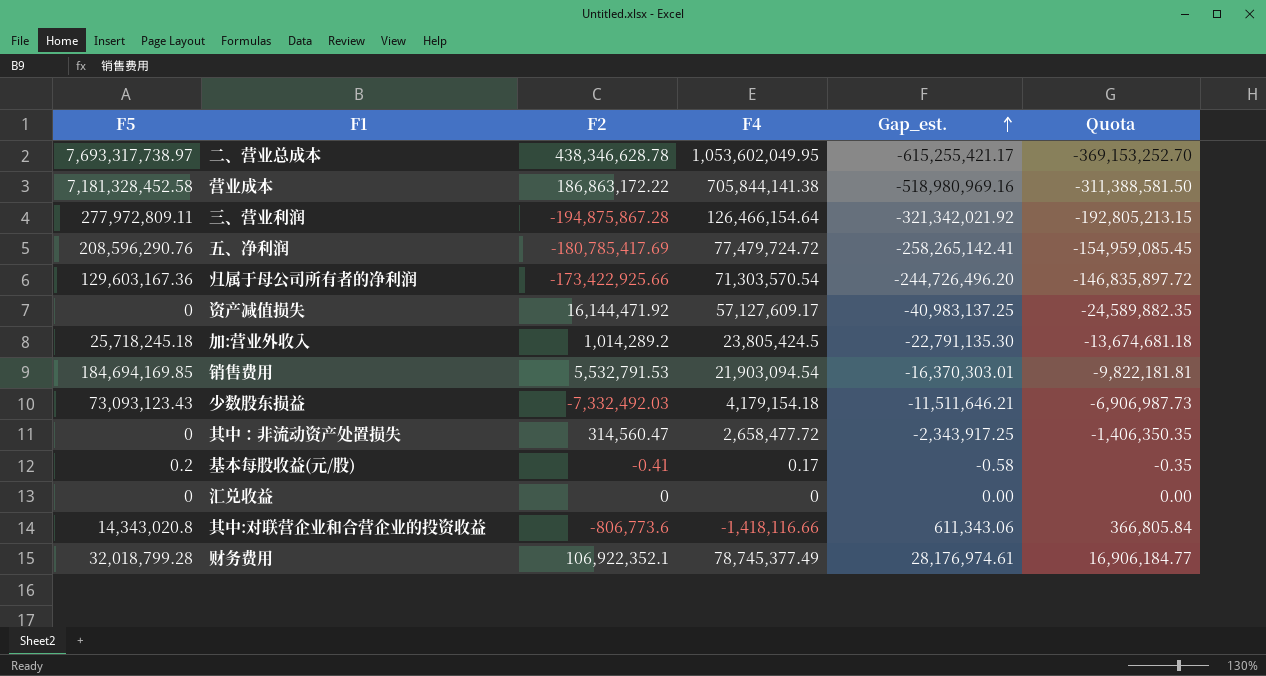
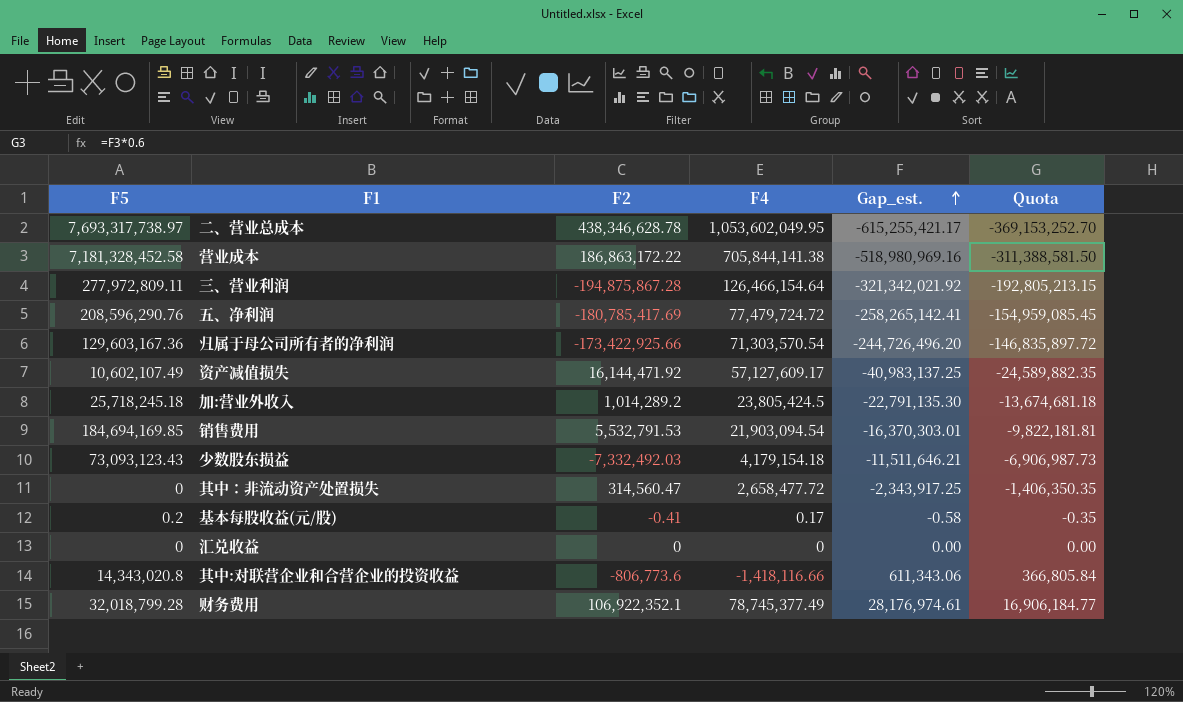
资产减值损失 | F5: 0 -> 10,602,107.49

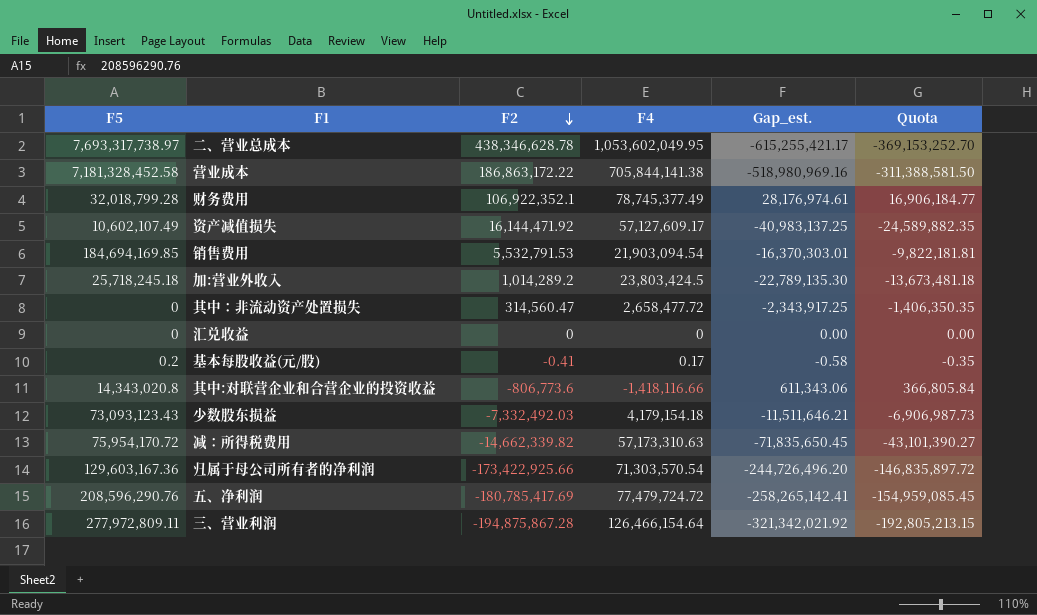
row order: Gap_est. ascending -> F2 descending
加:营业外收入 | F4: 23,805,424.5 -> 23,803,424.5
加:营业外收入 | Gap_est.: -22,791,135.30 -> -22,789,135.30
加:营业外收入 | Quota: -13,674,681.18 -> -13,673,481.18
row 减：所得税费用: none -> 75,954,170.72 | -14,662,339.82 | 57,173,310.63 | -71,835,650.45 | -43,101,390.27

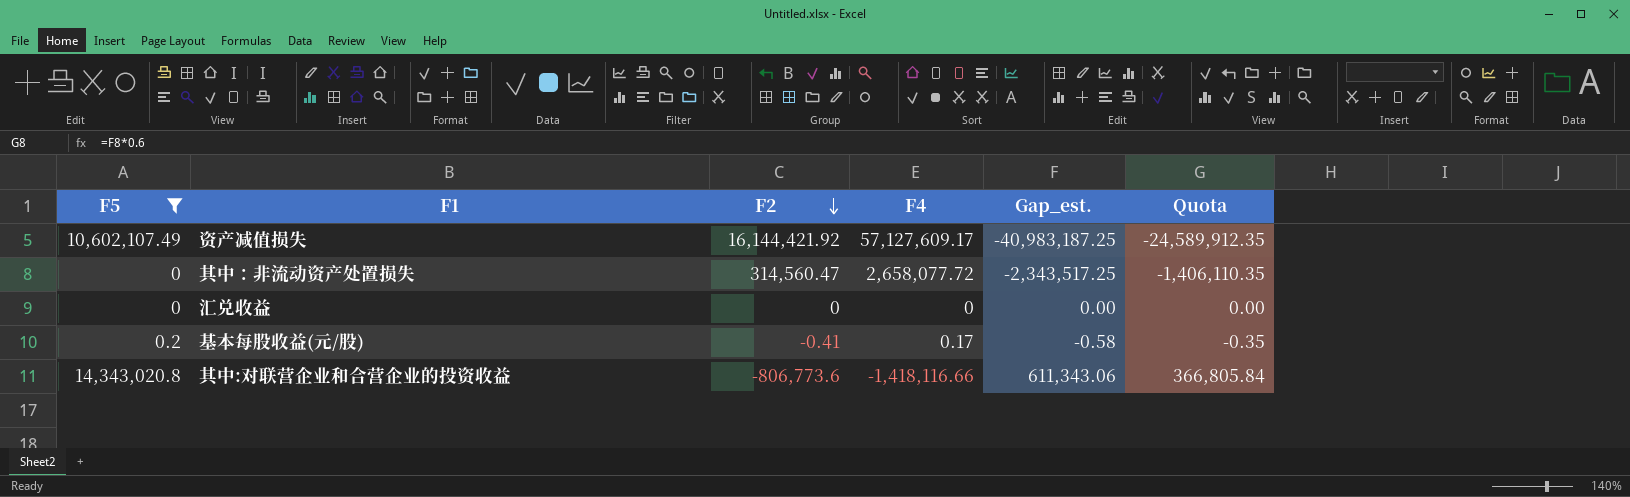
filter: none -> F5 <= 14,343,020.8
资产减值损失 | F2: 16,144,471.92 -> 16,144,421.92
资产减值损失 | Gap_est.: -40,983,137.25 -> -40,983,187.25
资产减值损失 | Quota: -24,589,882.35 -> -24,589,912.35
其中：非流动资产处置损失 | F4: 2,658,477.72 -> 2,658,077.72
其中：非流动资产处置损失 | Gap_est.: -2,343,917.25 -> -2,343,517.25
其中：非流动资产处置损失 | Quota: -1,406,350.35 -> -1,406,110.35

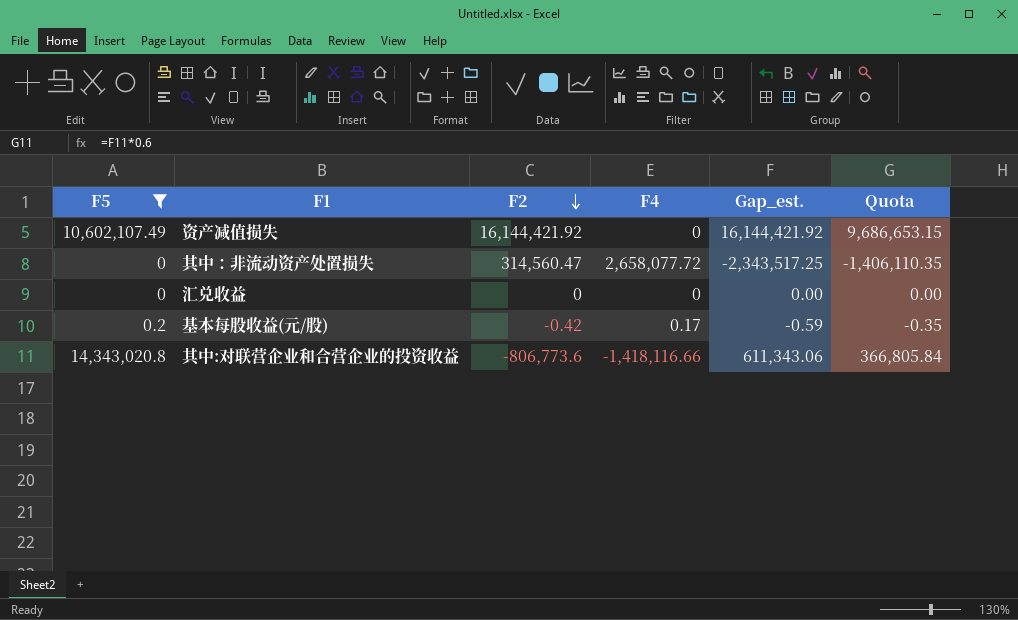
资产减值损失 | F4: 57,127,609.17 -> 0
资产减值损失 | Gap_est.: -40,983,187.25 -> 16,144,421.92
资产减值损失 | Quota: -24,589,912.35 -> 9,686,653.15
基本每股收益(元/股) | F2: -0.41 -> -0.42
基本每股收益(元/股) | Gap_est.: -0.58 -> -0.59

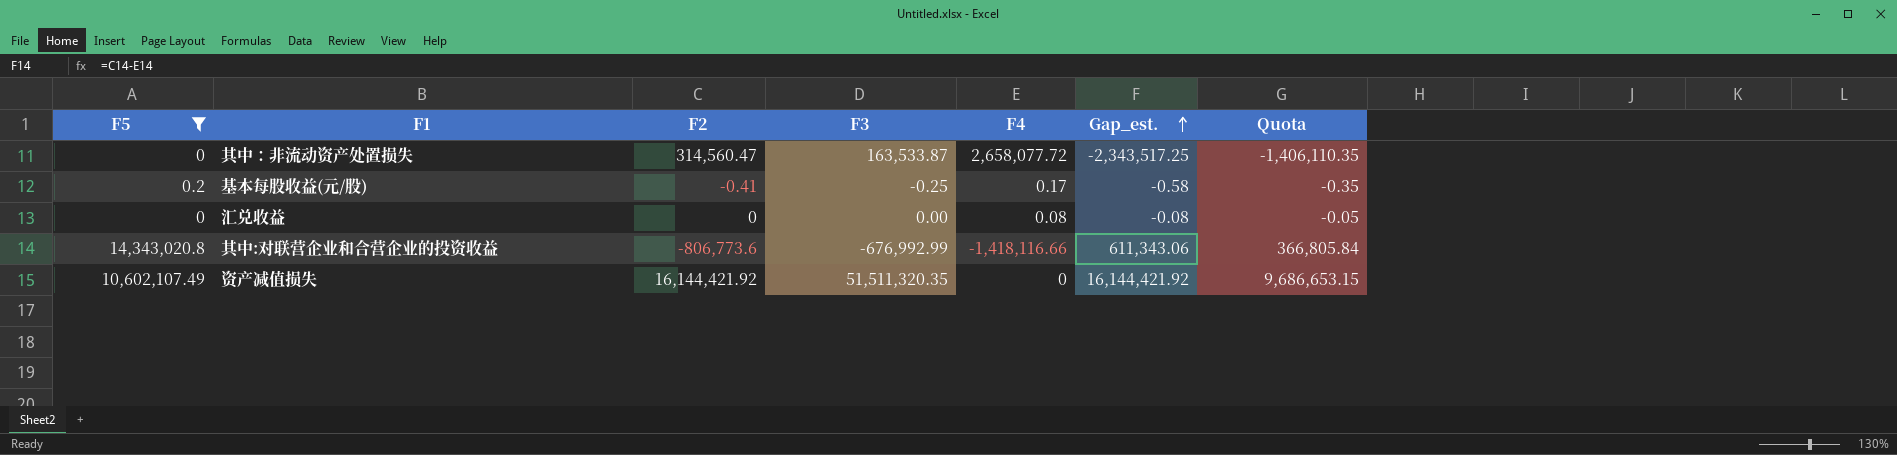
row order: F2 descending -> Gap_est. ascending
column F3 | position: none -> 4
基本每股收益(元/股) | F2: -0.42 -> -0.41
基本每股收益(元/股) | Gap_est.: -0.59 -> -0.58
汇兑收益 | F4: 0 -> 0.08
汇兑收益 | Gap_est.: 0.00 -> -0.08
汇兑收益 | Quota: 0.00 -> -0.05

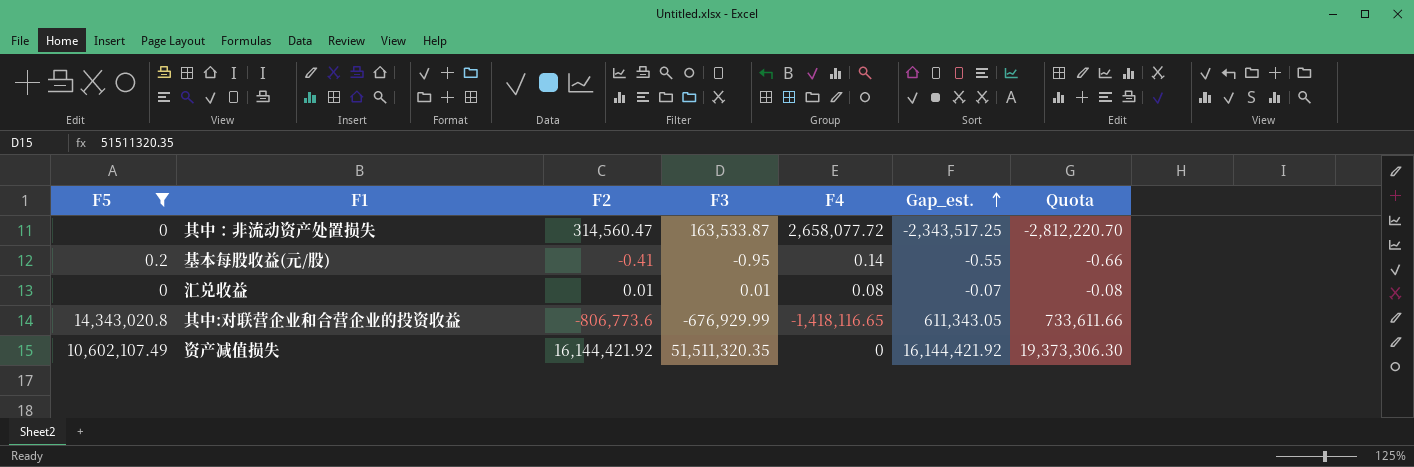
column Quota | formula: [Gap_est.] * 0.6 -> [Gap_est.] * 1.2
基本每股收益(元/股) | F3: -0.25 -> -0.95
基本每股收益(元/股) | F4: 0.17 -> 0.14
基本每股收益(元/股) | Gap_est.: -0.58 -> -0.55
汇兑收益 | F2: 0 -> 0.01
汇兑收益 | F3: 0.00 -> 0.01
汇兑收益 | Gap_est.: -0.08 -> -0.07
其中:对联营企业和合营企业的投资收益 | F3: -676,992.99 -> -676,929.99
其中:对联营企业和合营企业的投资收益 | F4: -1,418,116.66 -> -1,418,116.65
其中:对联营企业和合营企业的投资收益 | Gap_est.: 611,343.06 -> 611,343.05

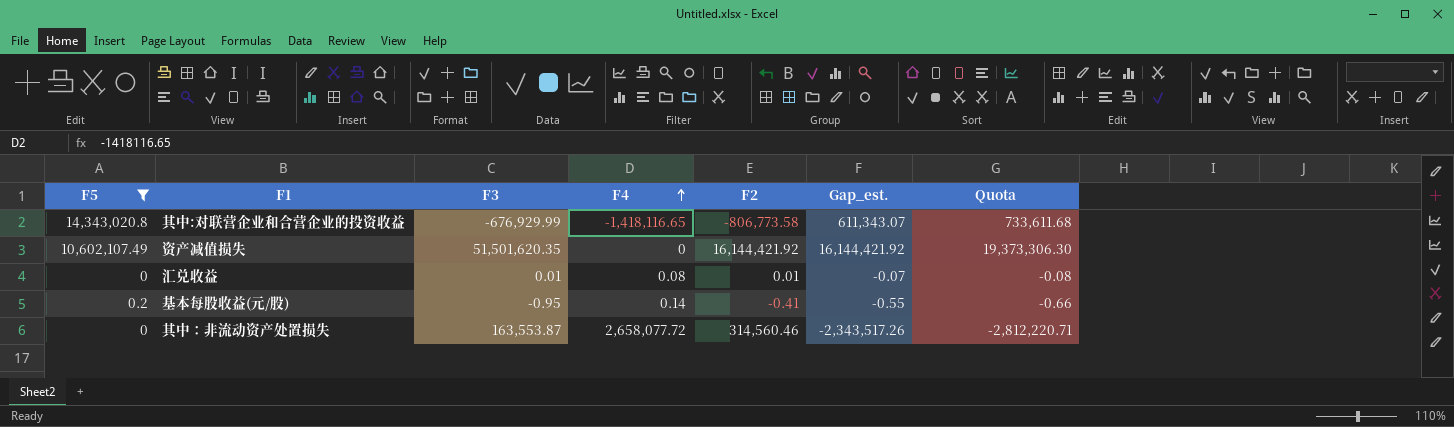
row order: Gap_est. ascending -> F4 ascending
column F2 | position: 3 -> 5
其中:对联营企业和合营企业的投资收益 | F2: -806,773.6 -> -806,773.58
其中:对联营企业和合营企业的投资收益 | Gap_est.: 611,343.05 -> 611,343.07
其中:对联营企业和合营企业的投资收益 | Quota: 733,611.66 -> 733,611.68
资产减值损失 | F3: 51,511,320.35 -> 51,501,620.35
其中：非流动资产处置损失 | F3: 163,533.87 -> 163,553.87
其中：非流动资产处置损失 | F2: 314,560.47 -> 314,560.46
其中：非流动资产处置损失 | Gap_est.: -2,343,517.25 -> -2,343,517.26
其中：非流动资产处置损失 | Quota: -2,812,220.70 -> -2,812,220.71

